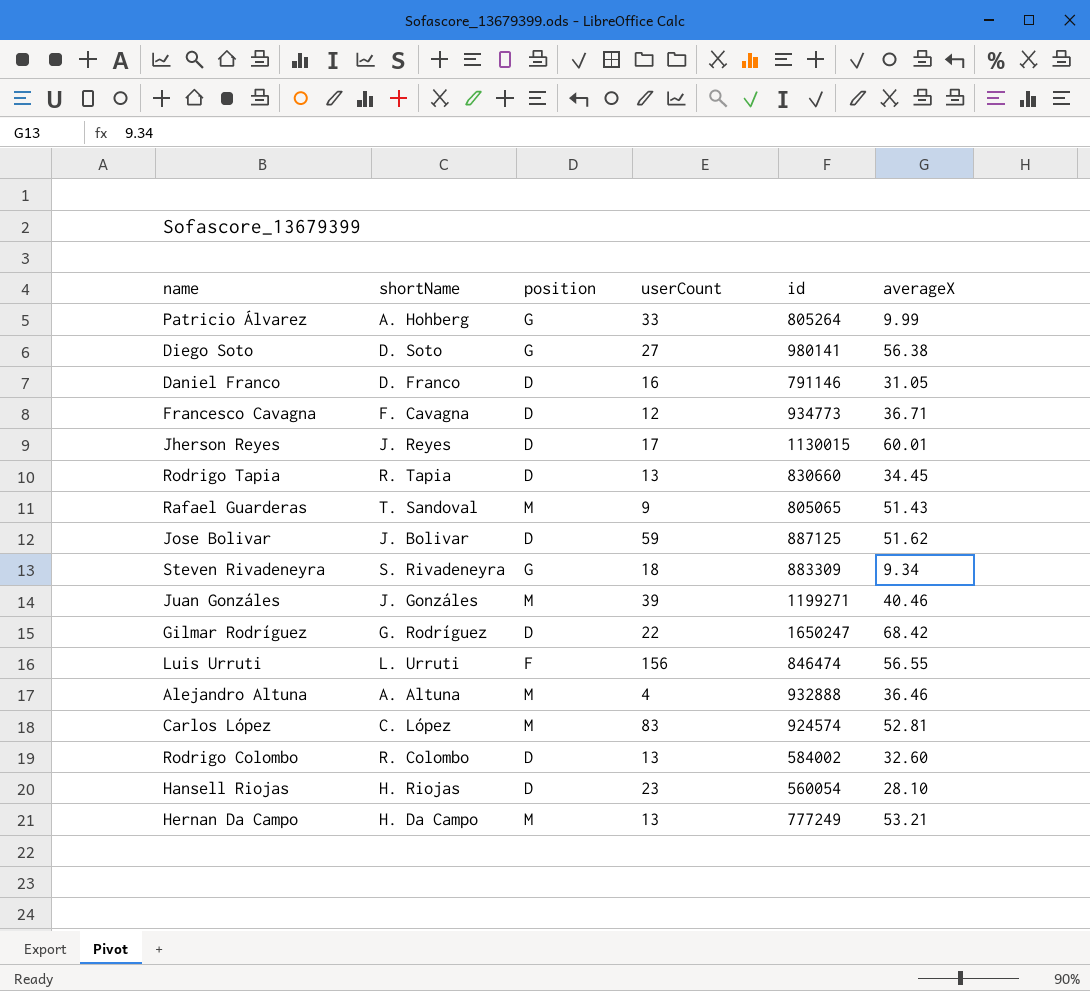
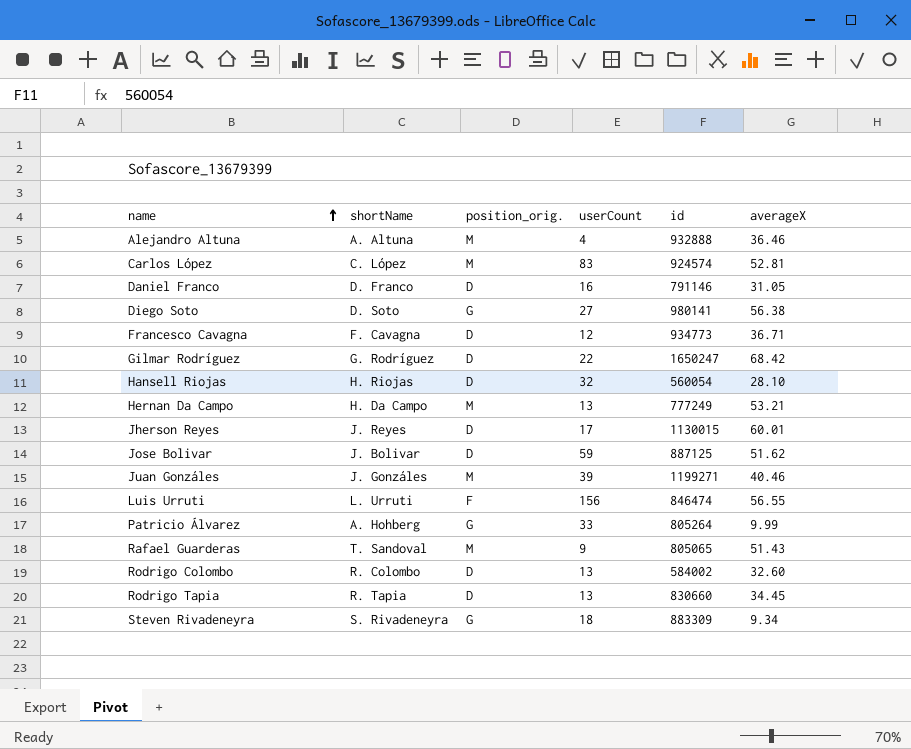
row order: none -> name ascending
column name: position -> position_orig.
Hansell Riojas | userCount: 23 -> 32

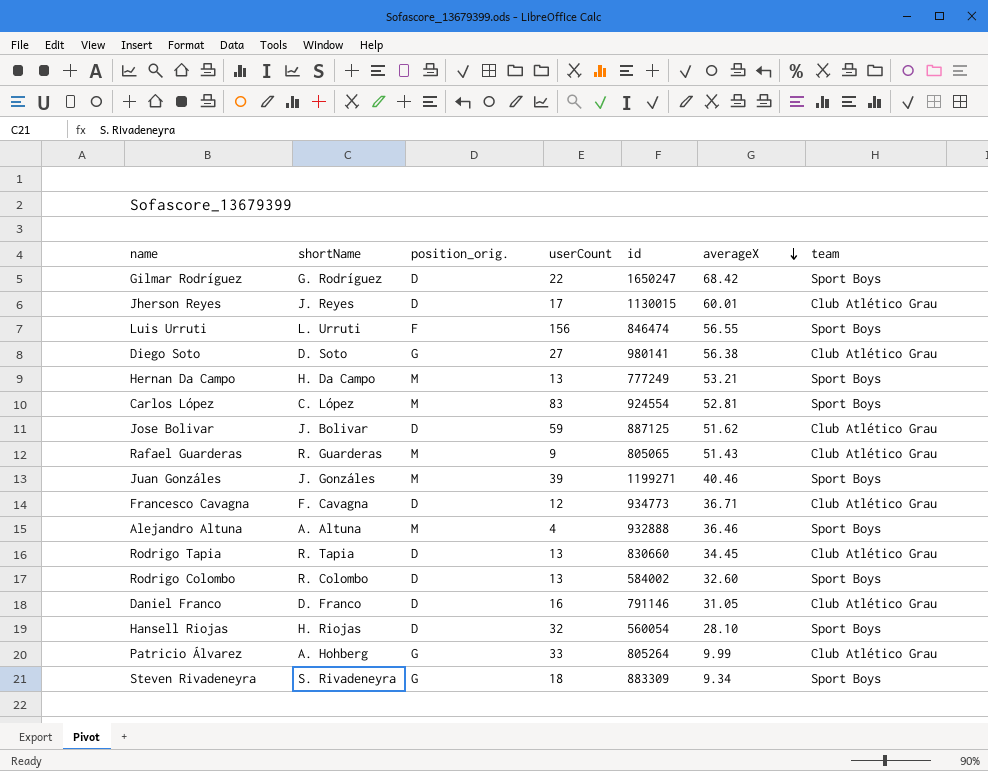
row order: name ascending -> averageX descending
column team | position: none -> 7
Carlos López | id: 924574 -> 924554
Rafael Guarderas | shortName: T. Sandoval -> R. Guarderas

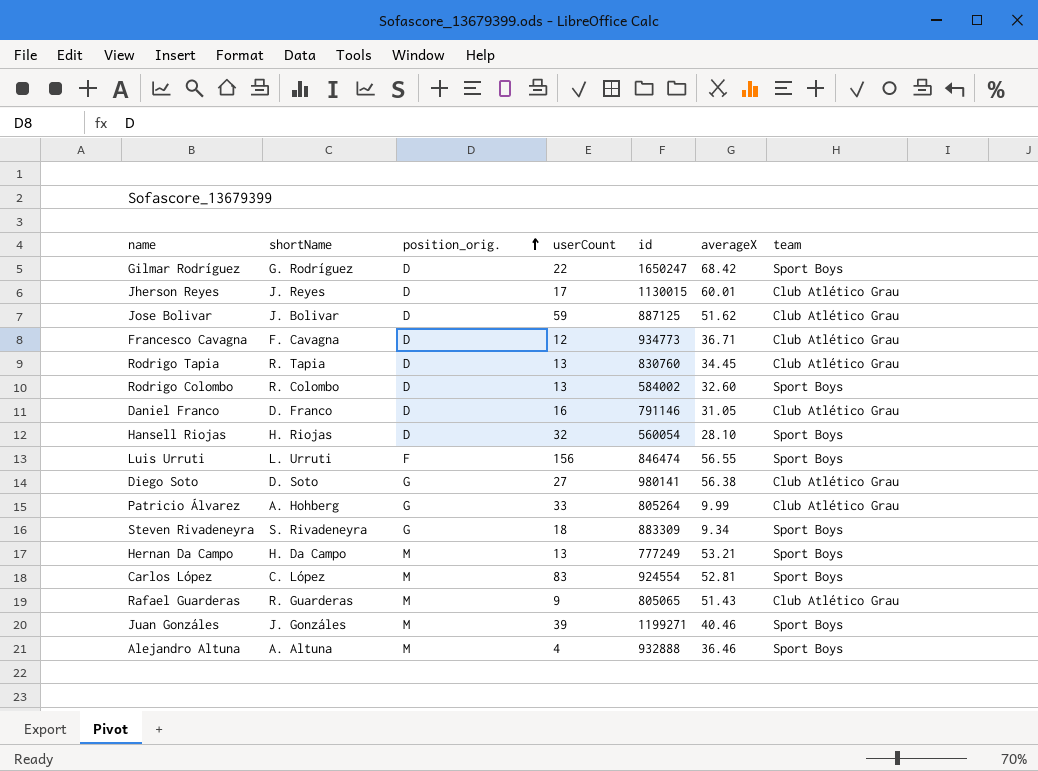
row order: averageX descending -> position_orig. ascending
Rodrigo Tapia | id: 830660 -> 830760

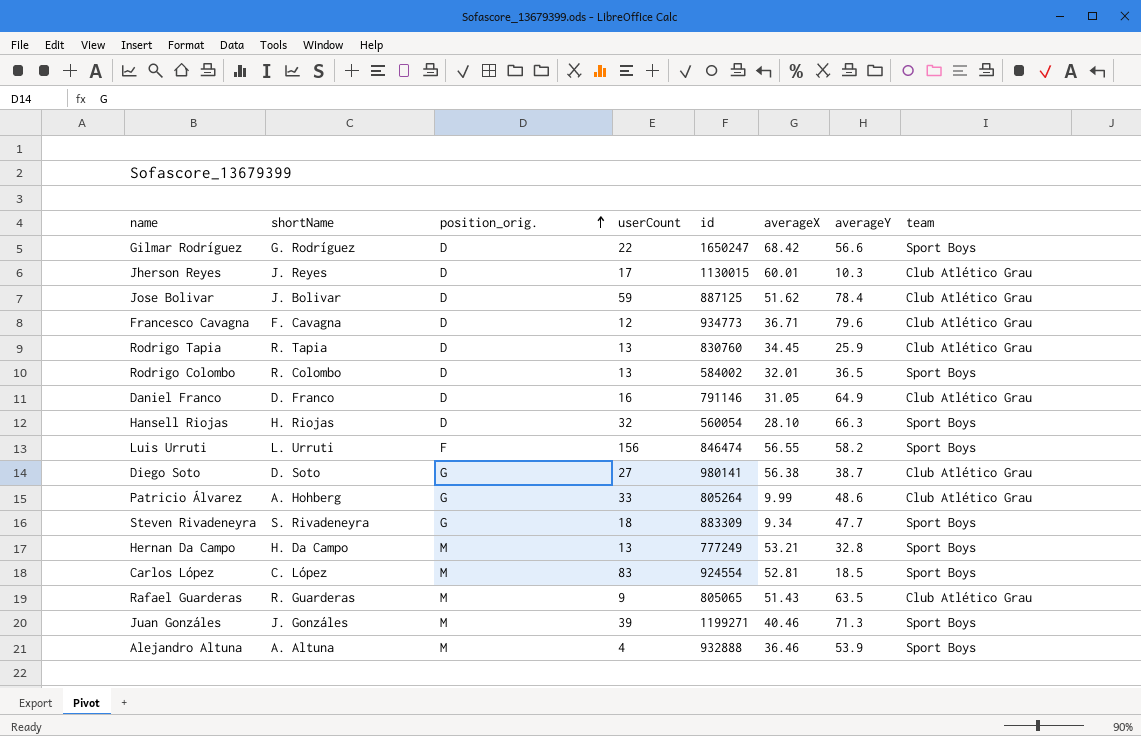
column averageY | position: none -> 7
Rodrigo Colombo | averageX: 32.60 -> 32.01

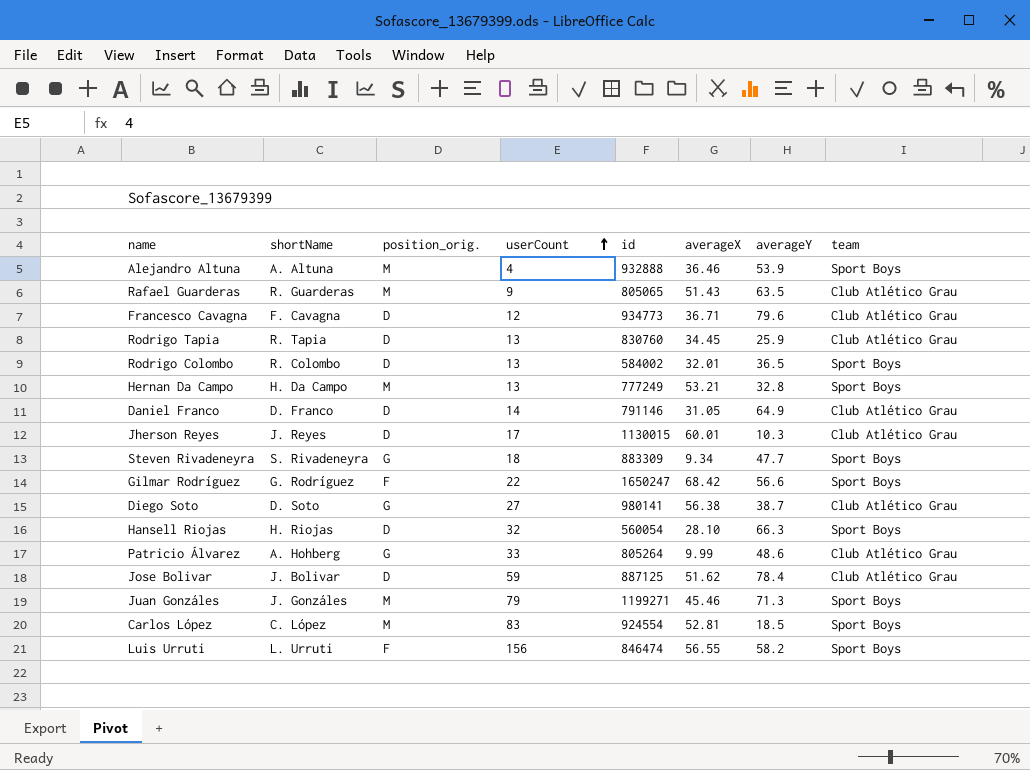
row order: position_orig. ascending -> userCount ascending
Daniel Franco | userCount: 16 -> 14
Gilmar Rodríguez | position_orig.: D -> F
Juan Gonzáles | userCount: 39 -> 79
Juan Gonzáles | averageX: 40.46 -> 45.46

